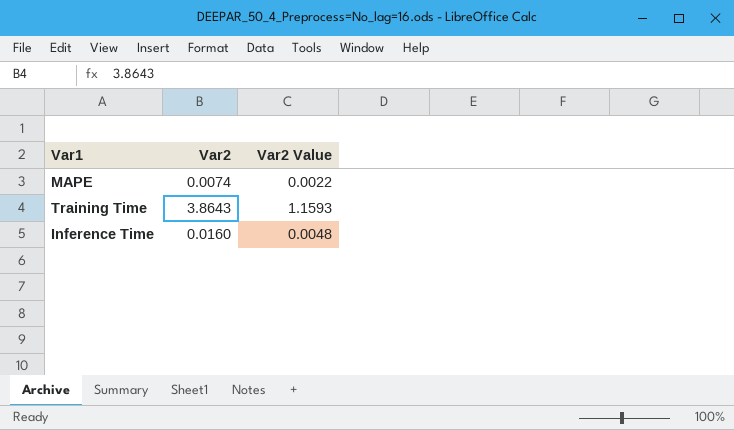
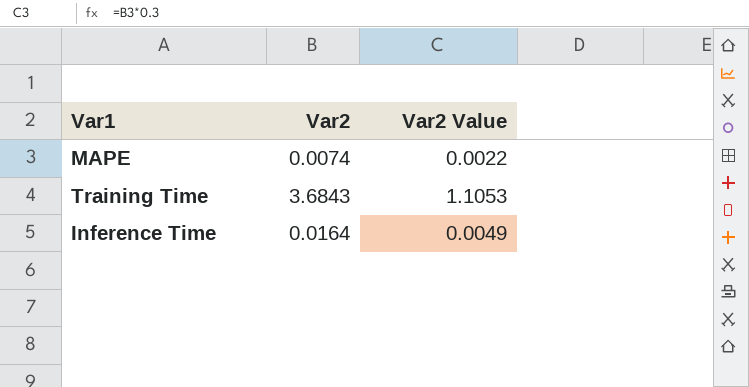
Training Time | Var2: 3.8643 -> 3.6843
Training Time | Var2 Value: 1.1593 -> 1.1053
Inference Time | Var2: 0.0160 -> 0.0164
Inference Time | Var2 Value: 0.0048 -> 0.0049

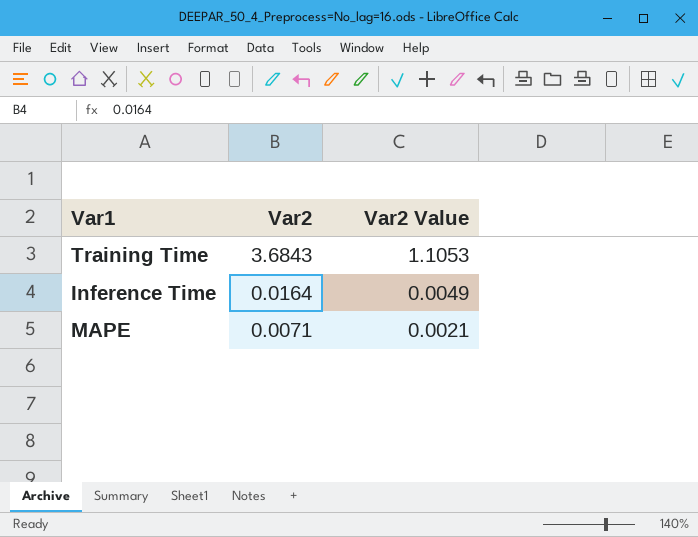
row order: none -> Var2 descending
MAPE | Var2: 0.0074 -> 0.0071
MAPE | Var2 Value: 0.0022 -> 0.0021

